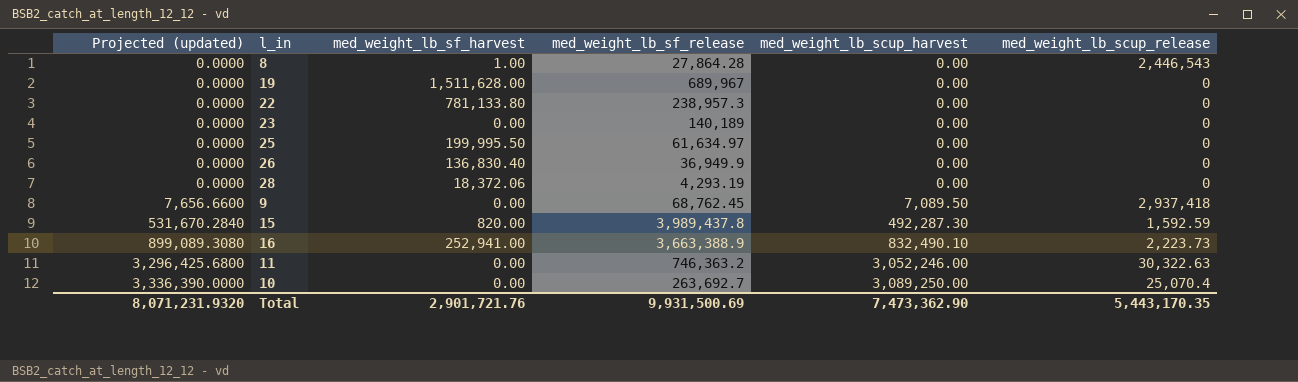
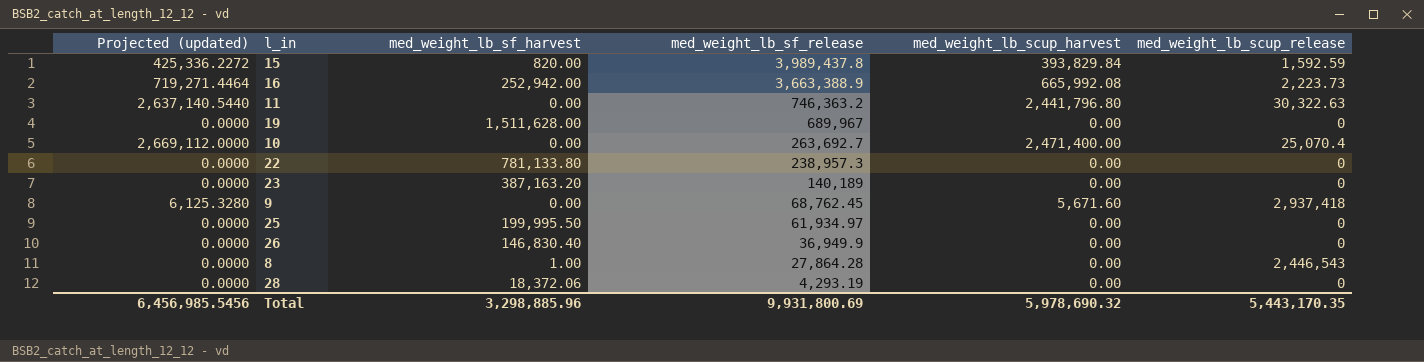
row order: Projected (updated) ascending -> med_weight_lb_sf_release descending
15 | Projected (updated): 531,670.2840 -> 425,336.2272
15 | med_weight_lb_scup_harvest: 492,287.30 -> 393,829.84
16 | Projected (updated): 899,089.3080 -> 719,271.4464
16 | med_weight_lb_sf_harvest: 252,941.00 -> 252,942.00
16 | med_weight_lb_scup_harvest: 832,490.10 -> 665,992.08
11 | Projected (updated): 3,296,425.6800 -> 2,637,140.5440
11 | med_weight_lb_scup_harvest: 3,052,246.00 -> 2,441,796.80
10 | Projected (updated): 3,336,390.0000 -> 2,669,112.0000
10 | med_weight_lb_scup_harvest: 3,089,250.00 -> 2,471,400.00
23 | med_weight_lb_sf_harvest: 0.00 -> 387,163.20
9 | Projected (updated): 7,656.6600 -> 6,125.3280
9 | med_weight_lb_scup_harvest: 7,089.50 -> 5,671.60
25 | med_weight_lb_sf_release: 61,634.97 -> 61,934.97
26 | med_weight_lb_sf_harvest: 136,830.40 -> 146,830.40
Total | Projected (updated): 8,071,231.9320 -> 6,456,985.5456
Total | med_weight_lb_sf_harvest: 2,901,721.76 -> 3,298,885.96
Total | med_weight_lb_sf_release: 9,931,500.69 -> 9,931,800.69
Total | med_weight_lb_scup_harvest: 7,473,362.90 -> 5,978,690.32

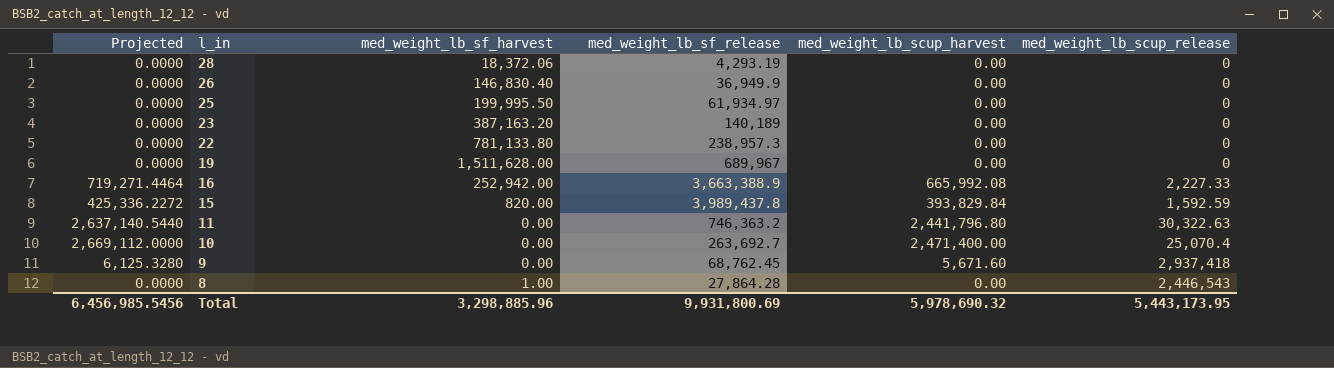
row order: med_weight_lb_sf_release descending -> l_in descending
column name: Projected (updated) -> Projected
16 | med_weight_lb_scup_release: 2,223.73 -> 2,227.33
Total | med_weight_lb_scup_release: 5,443,170.35 -> 5,443,173.95

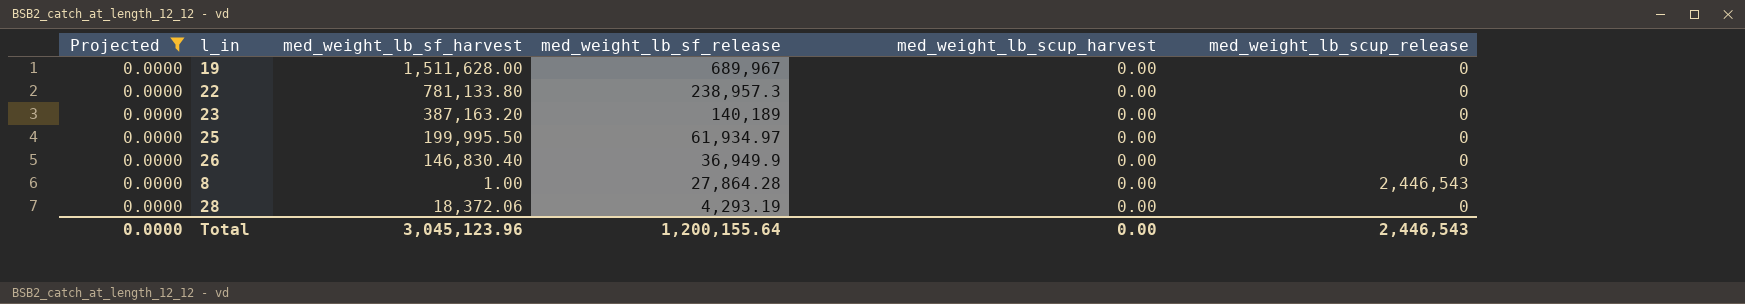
filter: none -> Projected = 0.0000
row order: l_in descending -> med_weight_lb_sf_release descending
Total | Projected: 6,456,985.5456 -> 0.0000
Total | med_weight_lb_sf_harvest: 3,298,885.96 -> 3,045,123.96
Total | med_weight_lb_sf_release: 9,931,800.69 -> 1,200,155.64
Total | med_weight_lb_scup_harvest: 5,978,690.32 -> 0.00
Total | med_weight_lb_scup_release: 5,443,173.95 -> 2,446,543

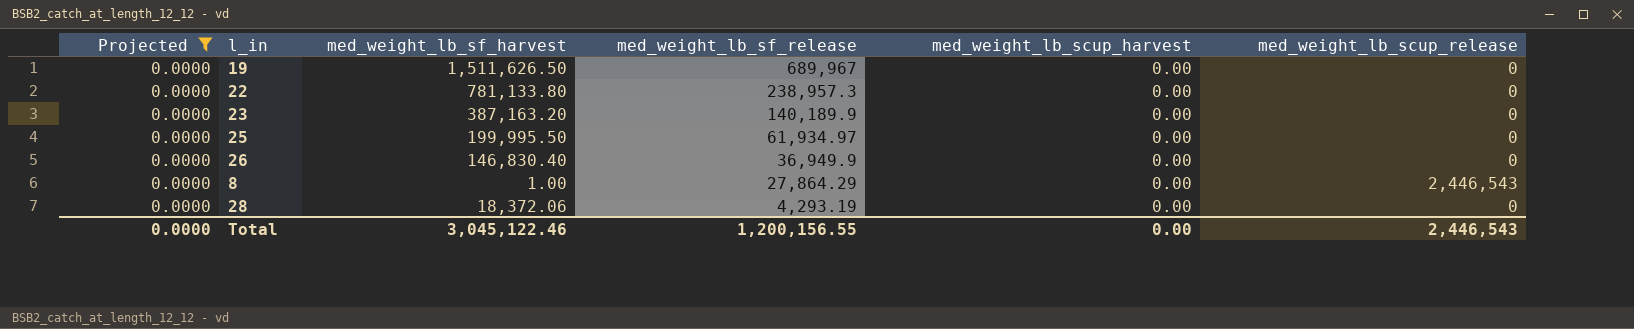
19 | med_weight_lb_sf_harvest: 1,511,628.00 -> 1,511,626.50
23 | med_weight_lb_sf_release: 140,189 -> 140,189.9
8 | med_weight_lb_sf_release: 27,864.28 -> 27,864.29
Total | med_weight_lb_sf_harvest: 3,045,123.96 -> 3,045,122.46
Total | med_weight_lb_sf_release: 1,200,155.64 -> 1,200,156.55

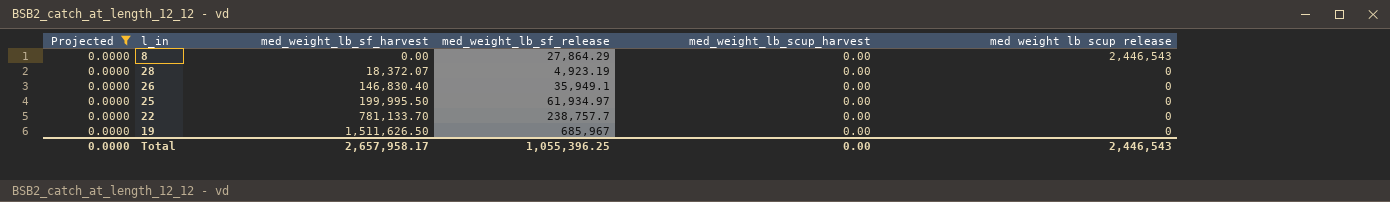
row order: med_weight_lb_sf_release descending -> med_weight_lb_sf_harvest ascending
column name: med_weight_lb_scup_release -> med weight lb scup release
row 23: 0.0000 | 387,163.20 | 140,189.9 | 0.00 | 0 -> none
8 | med_weight_lb_sf_harvest: 1.00 -> 0.00
28 | med_weight_lb_sf_harvest: 18,372.06 -> 18,372.07
28 | med_weight_lb_sf_release: 4,293.19 -> 4,923.19
26 | med_weight_lb_sf_release: 36,949.9 -> 35,949.1
22 | med_weight_lb_sf_harvest: 781,133.80 -> 781,133.70
22 | med_weight_lb_sf_release: 238,957.3 -> 238,757.7
19 | med_weight_lb_sf_release: 689,967 -> 685,967
Total | med_weight_lb_sf_harvest: 3,045,122.46 -> 2,657,958.17
Total | med_weight_lb_sf_release: 1,200,156.55 -> 1,055,396.25

